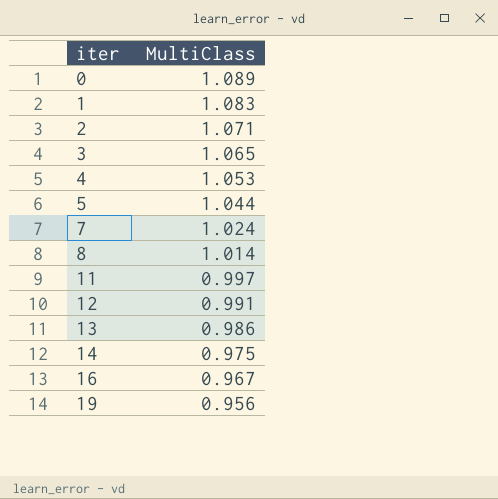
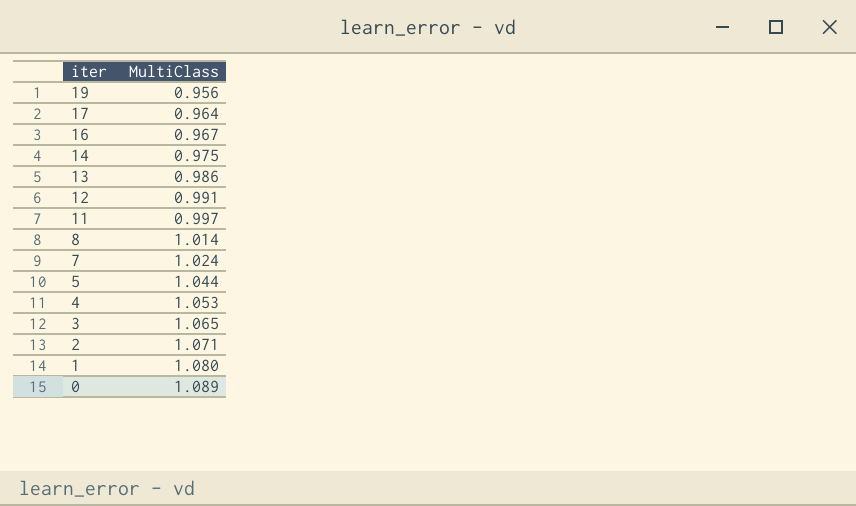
row order: iter ascending -> iter descending
row 17: none -> 0.964
1 | MultiClass: 1.083 -> 1.080

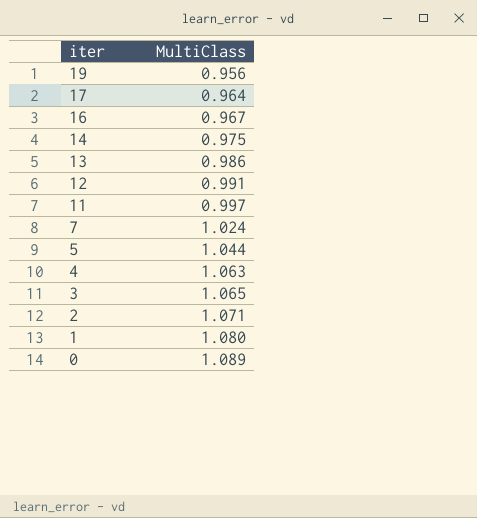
row 8: 1.014 -> none
4 | MultiClass: 1.053 -> 1.063

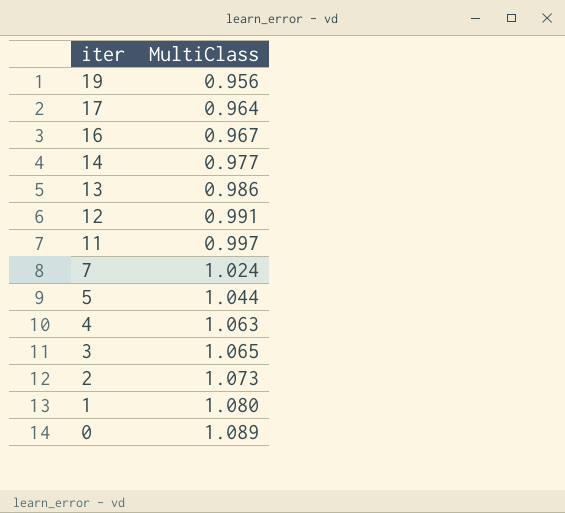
14 | MultiClass: 0.975 -> 0.977
2 | MultiClass: 1.071 -> 1.073

